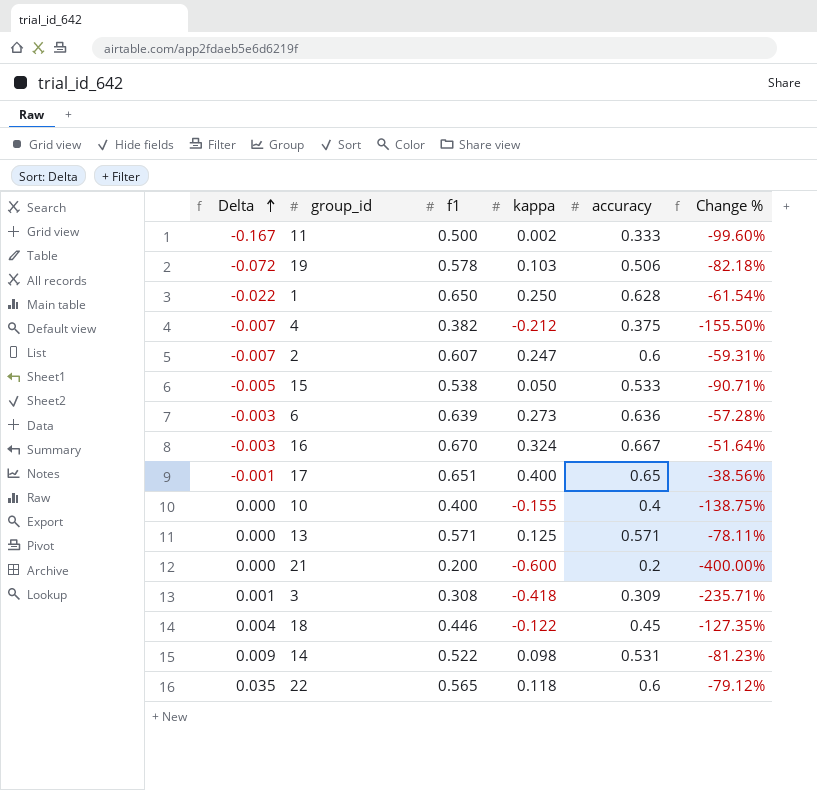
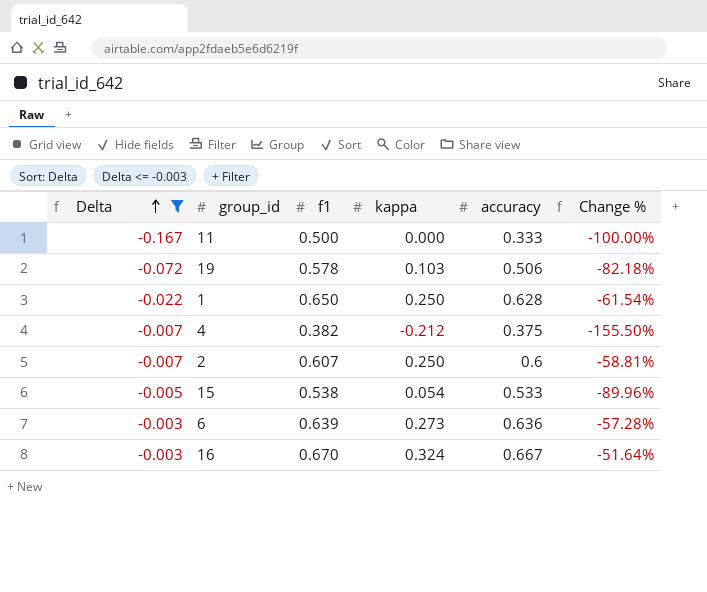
filter: none -> Delta <= -0.003
11 | kappa: 0.002 -> 0.000
11 | Change %: -99.60% -> -100.00%
2 | kappa: 0.247 -> 0.250
2 | Change %: -59.31% -> -58.81%
15 | kappa: 0.050 -> 0.054
15 | Change %: -90.71% -> -89.96%

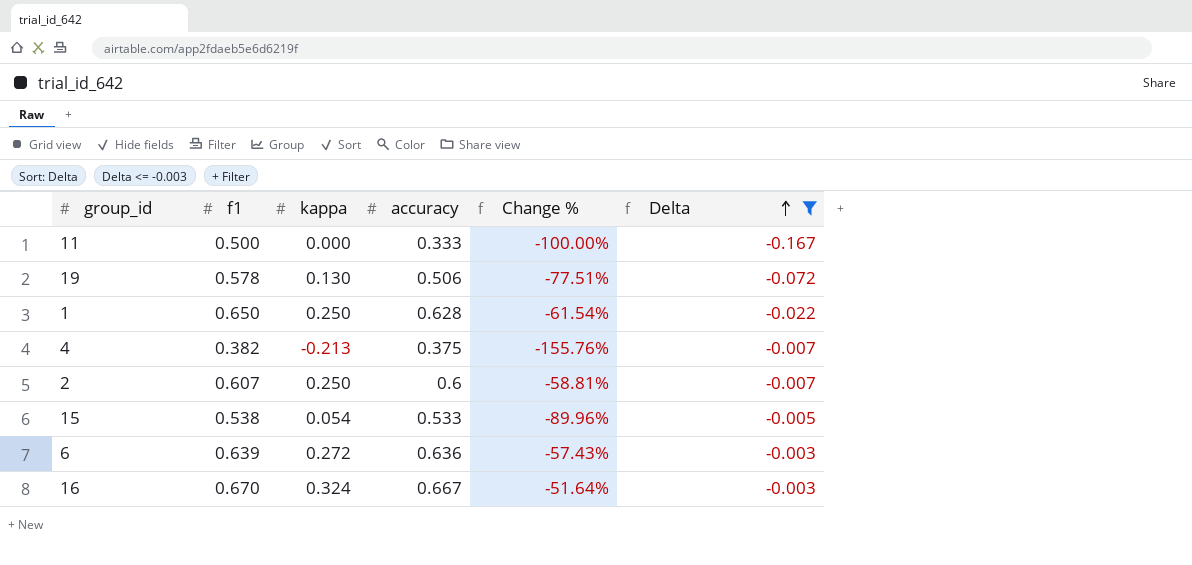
column Delta | position: 1 -> 6
19 | kappa: 0.103 -> 0.130
19 | Change %: -82.18% -> -77.51%
4 | kappa: -0.212 -> -0.213
4 | Change %: -155.50% -> -155.76%
6 | kappa: 0.273 -> 0.272
6 | Change %: -57.28% -> -57.43%

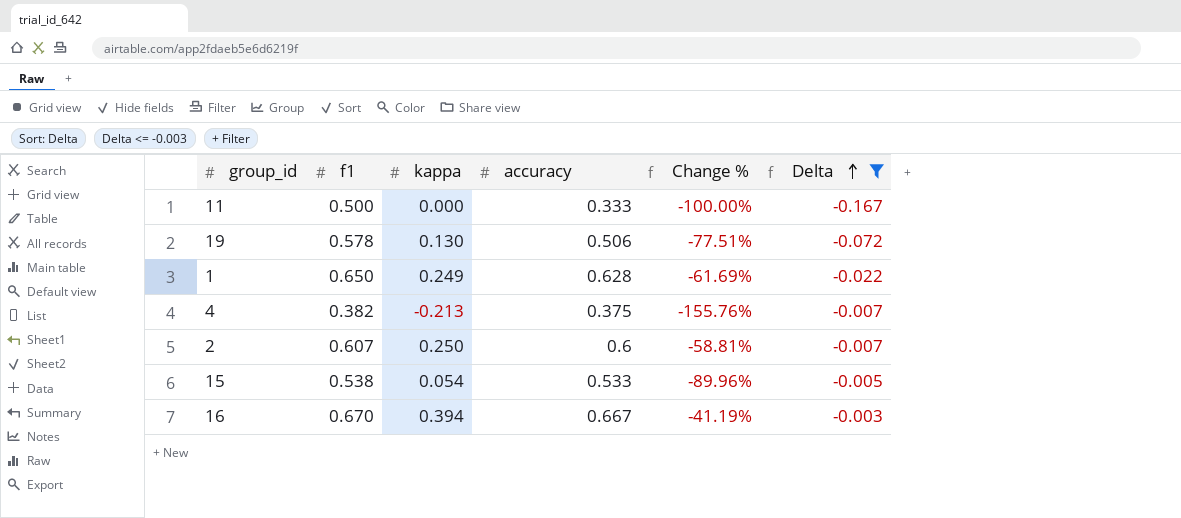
row 6: 0.639 | 0.272 | 0.636 | -57.43% | -0.003 -> none
1 | kappa: 0.250 -> 0.249
1 | Change %: -61.54% -> -61.69%
16 | kappa: 0.324 -> 0.394
16 | Change %: -51.64% -> -41.19%

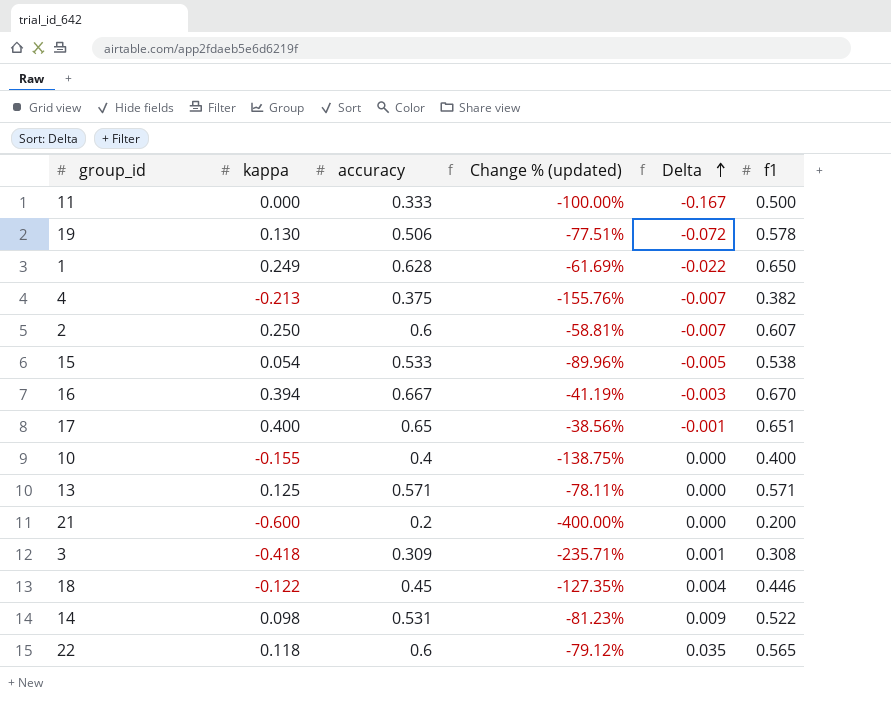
filter: Delta <= -0.003 -> none
column name: Change % -> Change % (updated)
column f1 | position: 2 -> 6

